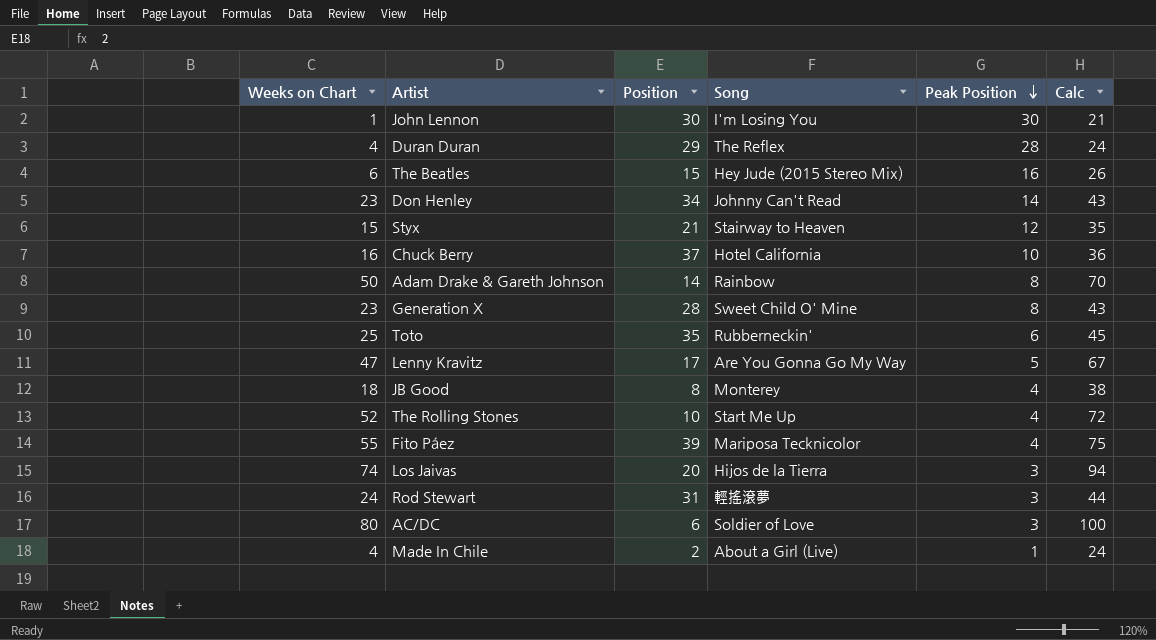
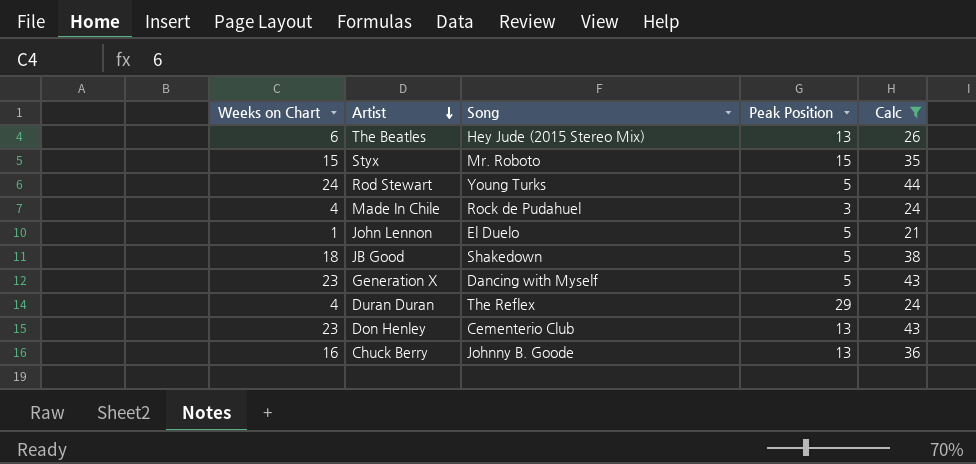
filter: none -> Calc <= 44
row order: Peak Position descending -> Artist descending
column Position | position: 3 -> none
The Beatles | Peak Position: 16 -> 13
Styx | Song: Stairway to Heaven -> Mr. Roboto
Styx | Peak Position: 12 -> 15
Rod Stewart | Song: 輕搖滾夢 -> Young Turks
Rod Stewart | Peak Position: 3 -> 5
Made In Chile | Song: About a Girl (Live) -> Rock de Pudahuel
Made In Chile | Peak Position: 1 -> 3
John Lennon | Song: I'm Losing You -> El Duelo
John Lennon | Peak Position: 30 -> 5
JB Good | Song: Monterey -> Shakedown
JB Good | Peak Position: 4 -> 5
Generation X | Song: Sweet Child O' Mine -> Dancing with Myself
Generation X | Peak Position: 8 -> 5
Duran Duran | Peak Position: 28 -> 29
Don Henley | Song: Johnny Can't Read -> Cementerio Club
Don Henley | Peak Position: 14 -> 13
Chuck Berry | Song: Hotel California -> Johnny B. Goode
Chuck Berry | Peak Position: 10 -> 13

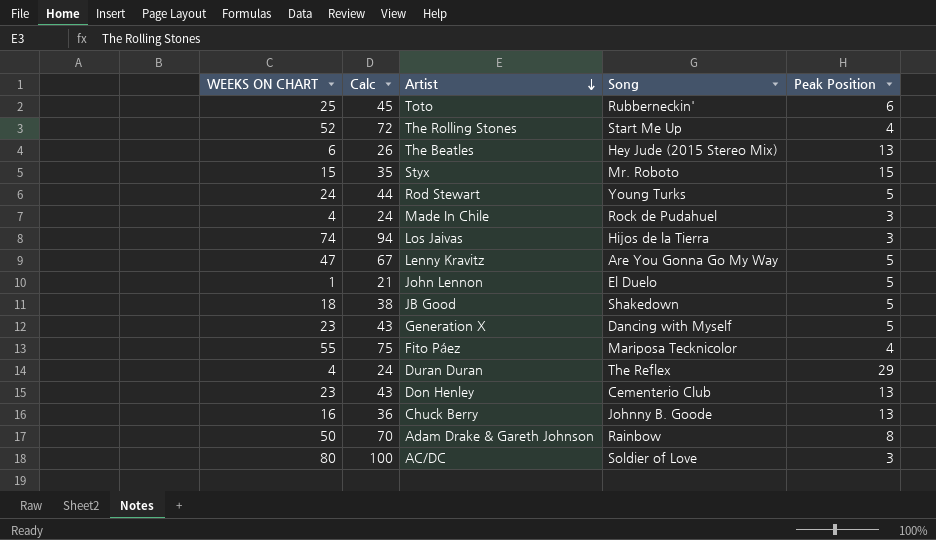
filter: Calc <= 44 -> none
column name: Weeks on Chart -> WEEKS ON CHART
column Calc | position: 5 -> 2

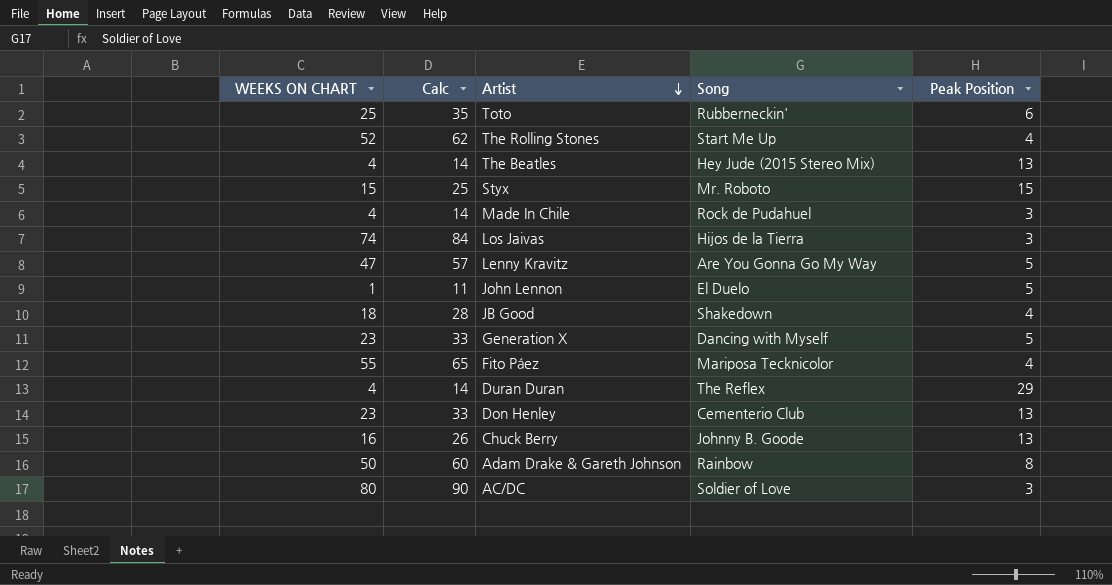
column Calc | formula: [WEEKS ON CHART] + 20 -> [WEEKS ON CHART] + 10
row Rod Stewart: 24 | 44 | Young Turks | 5 -> none
The Beatles | WEEKS ON CHART: 6 -> 4
JB Good | Peak Position: 5 -> 4

